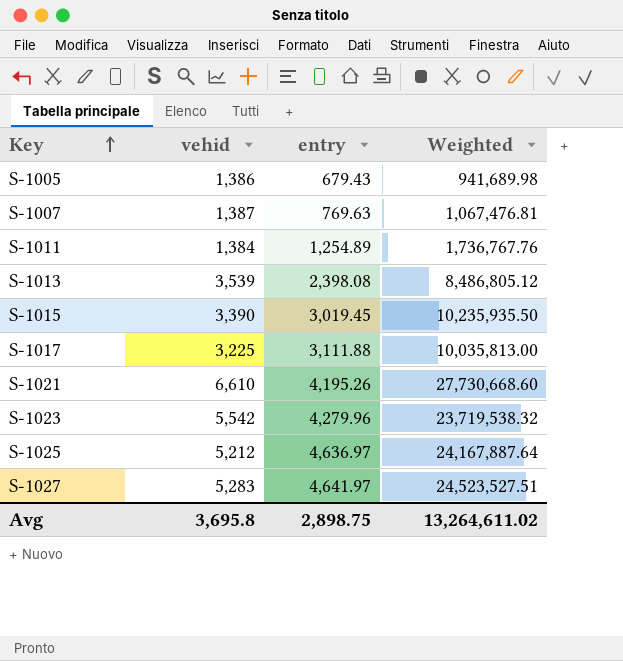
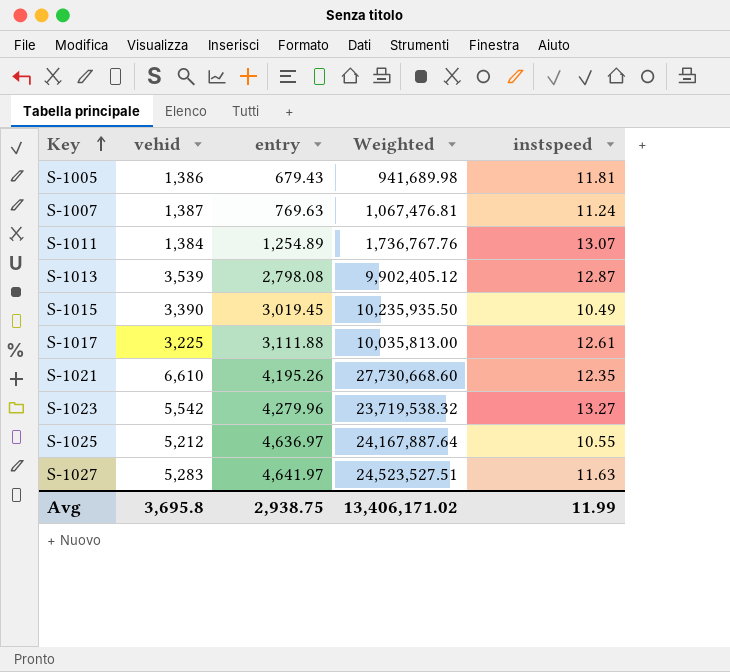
column instspeed | position: none -> 5
S-1013 | entry: 2,398.08 -> 2,798.08
S-1013 | Weighted: 8,486,805.12 -> 9,902,405.12
Avg | entry: 2,898.75 -> 2,938.75
Avg | Weighted: 13,264,611.02 -> 13,406,171.02

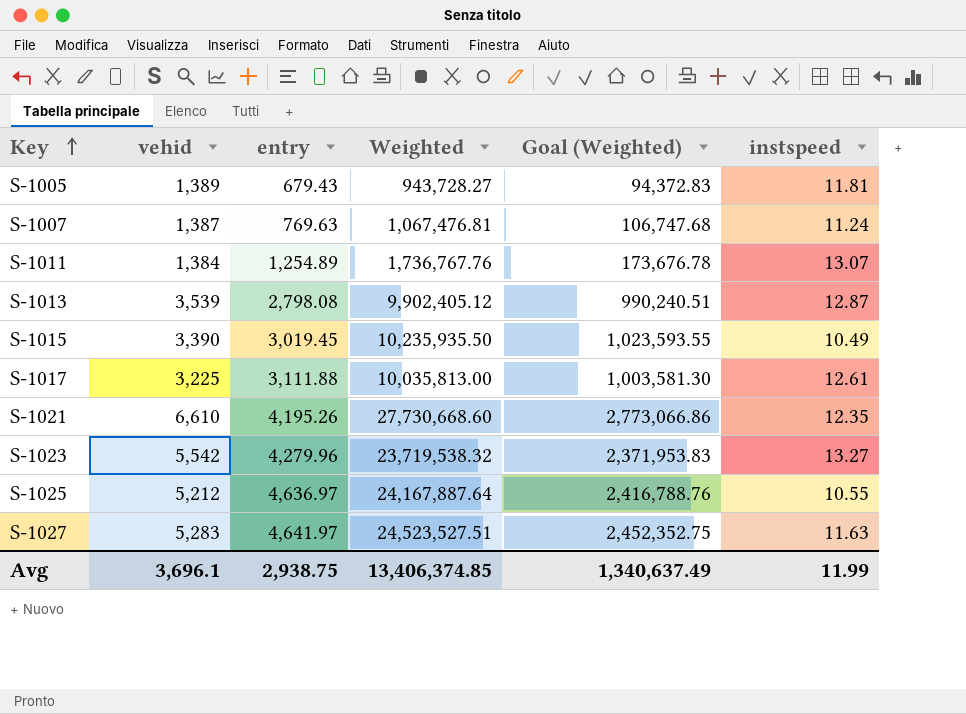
column Goal (Weighted) | formula: none -> [Weighted] * 0.1
S-1005 | vehid: 1,386 -> 1,389
S-1005 | Weighted: 941,689.98 -> 943,728.27
Avg | vehid: 3,695.8 -> 3,696.1
Avg | Weighted: 13,406,171.02 -> 13,406,374.85

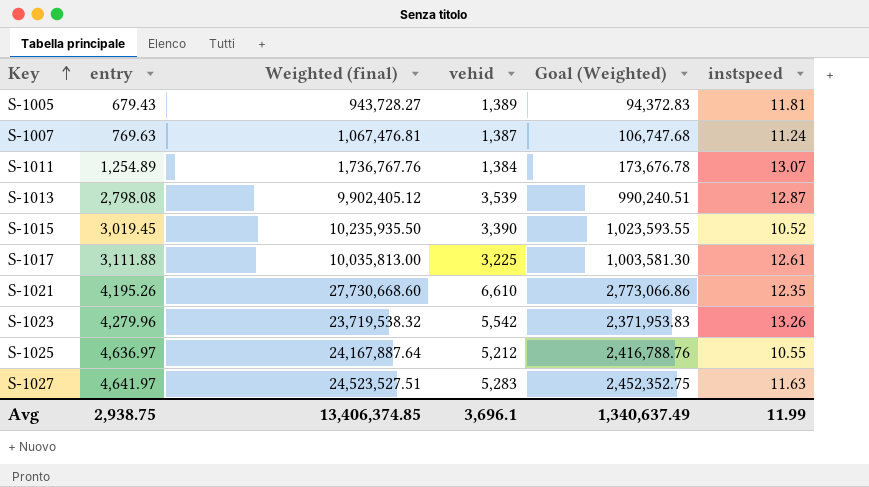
column name: Weighted -> Weighted (final)
column vehid | position: 2 -> 4
S-1015 | instspeed: 10.49 -> 10.52
S-1023 | instspeed: 13.27 -> 13.26

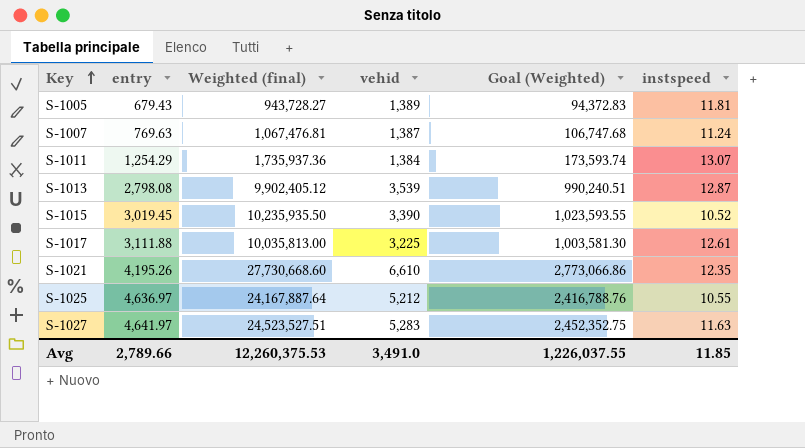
row S-1023: 4,279.96 | 23,719,538.32 | 5,542 | 2,371,953.83 | 13.26 -> none
S-1011 | entry: 1,254.89 -> 1,254.29
S-1011 | Weighted (final): 1,736,767.76 -> 1,735,937.36
S-1011 | Goal (Weighted): 173,676.78 -> 173,593.74
Avg | entry: 2,938.75 -> 2,789.66
Avg | Weighted (final): 13,406,374.85 -> 12,260,375.53
Avg | vehid: 3,696.1 -> 3,491.0
Avg | Goal (Weighted): 1,340,637.49 -> 1,226,037.55
Avg | instspeed: 11.99 -> 11.85

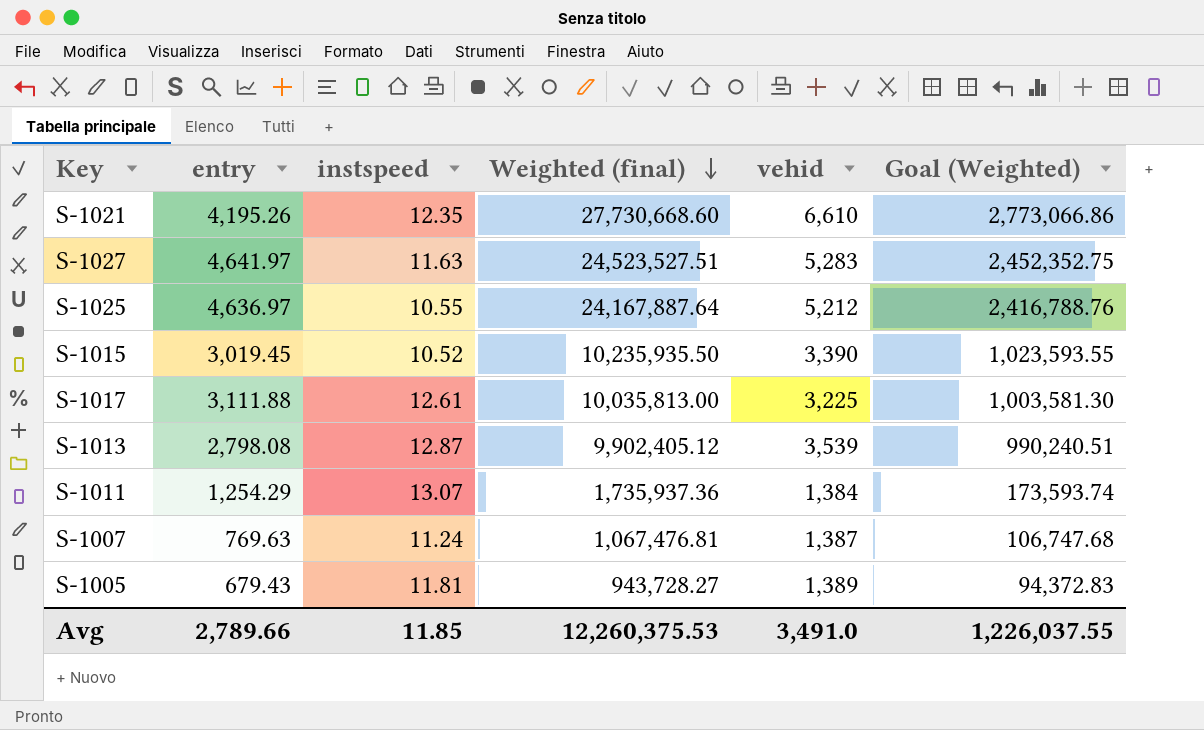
row order: Key ascending -> Weighted (final) descending
column instspeed | position: 6 -> 3

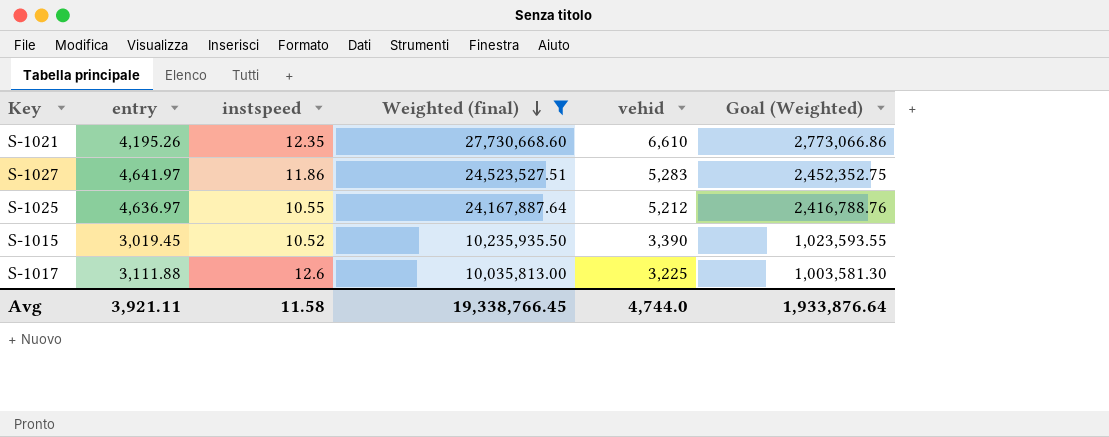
filter: none -> Weighted (final) >= 10,035,813.00
S-1027 | instspeed: 11.63 -> 11.86
S-1017 | instspeed: 12.61 -> 12.6
Avg | entry: 2,789.66 -> 3,921.11
Avg | instspeed: 11.85 -> 11.58
Avg | Weighted (final): 12,260,375.53 -> 19,338,766.45
Avg | vehid: 3,491.0 -> 4,744.0
Avg | Goal (Weighted): 1,226,037.55 -> 1,933,876.64

